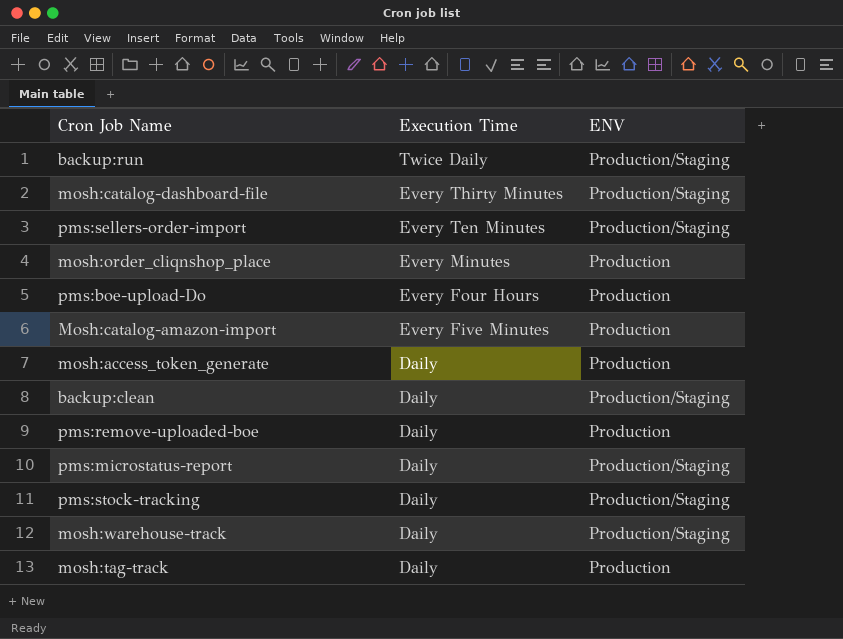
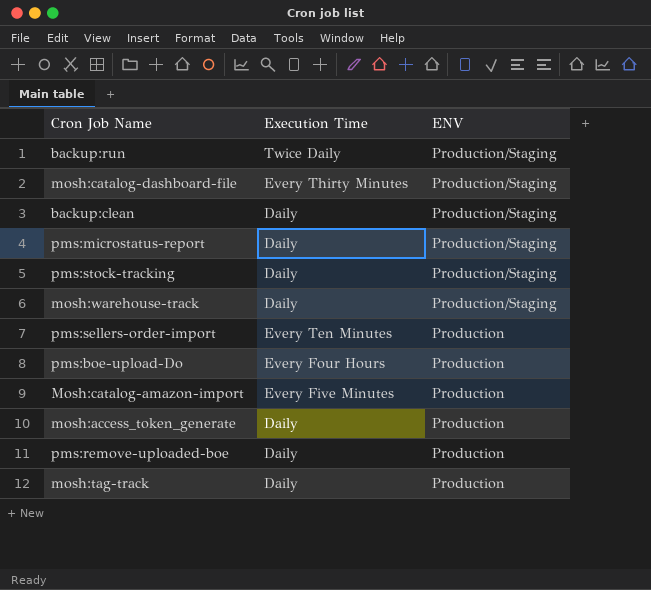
row order: Execution Time descending -> ENV descending
row mosh:order_cliqnshop_place: Every Minutes | Production -> none
pms:sellers-order-import | ENV: Production/Staging -> Production

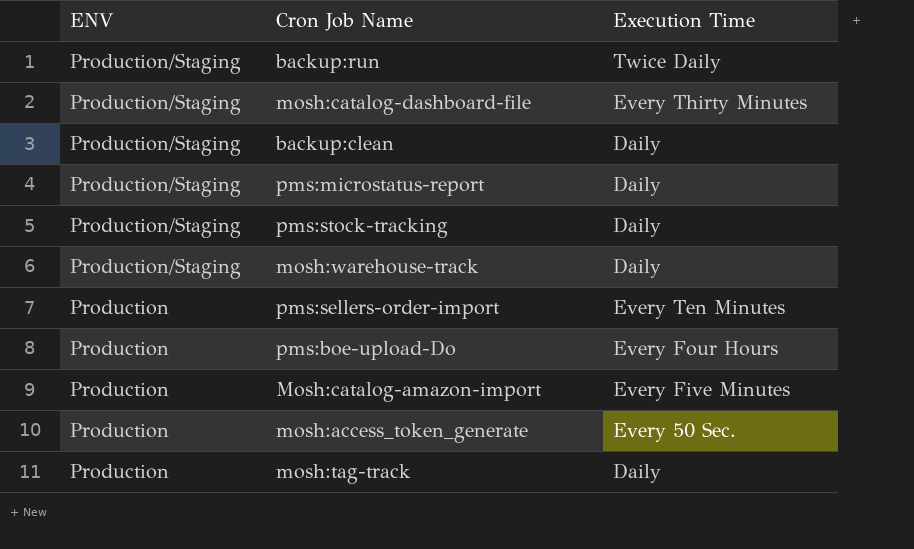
column ENV | position: 3 -> 1
row pms:remove-uploaded-boe: Daily | Production -> none
mosh:access_token_generate | Execution Time: Daily -> Every 50 Sec.

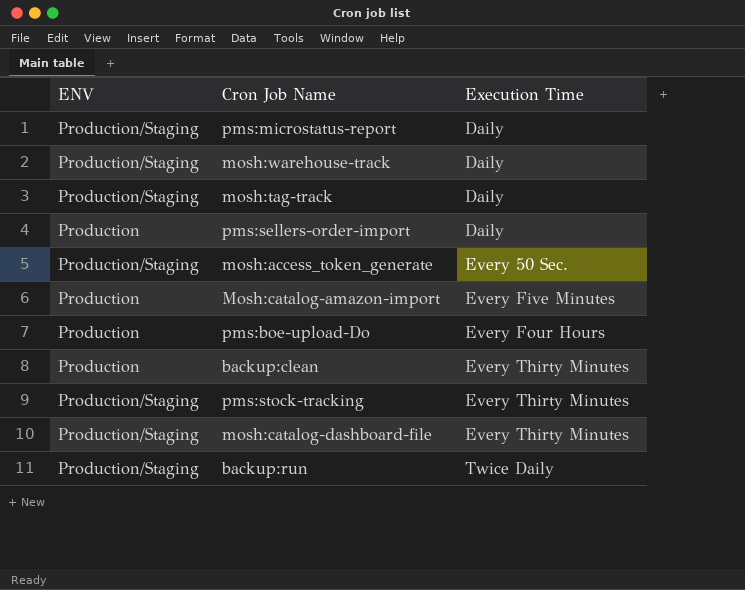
row order: ENV descending -> Execution Time ascending
mosh:tag-track | ENV: Production -> Production/Staging
pms:sellers-order-import | Execution Time: Every Ten Minutes -> Daily
mosh:access_token_generate | ENV: Production -> Production/Staging
backup:clean | ENV: Production/Staging -> Production
backup:clean | Execution Time: Daily -> Every Thirty Minutes
pms:stock-tracking | Execution Time: Daily -> Every Thirty Minutes

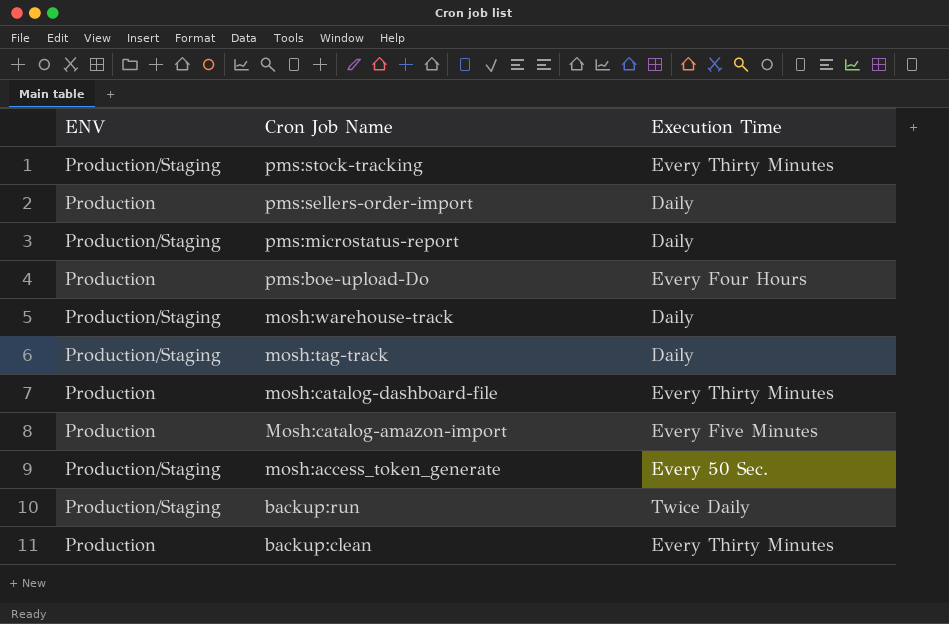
row order: Execution Time ascending -> Cron Job Name descending
mosh:catalog-dashboard-file | ENV: Production/Staging -> Production

